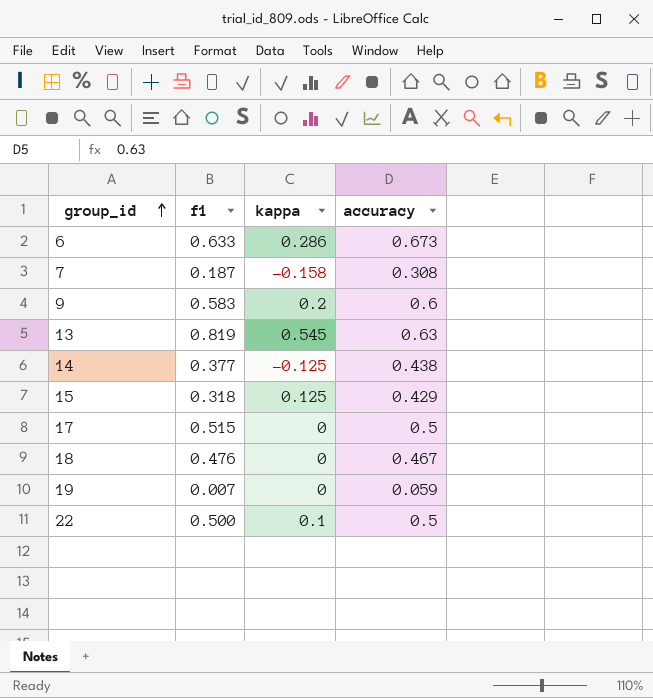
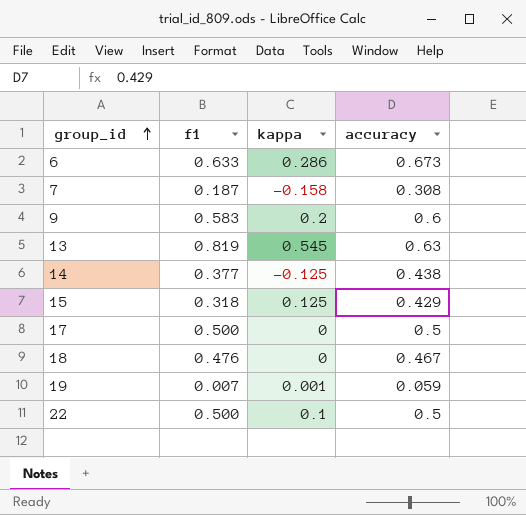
17 | f1: 0.515 -> 0.500
19 | kappa: 0 -> 0.001

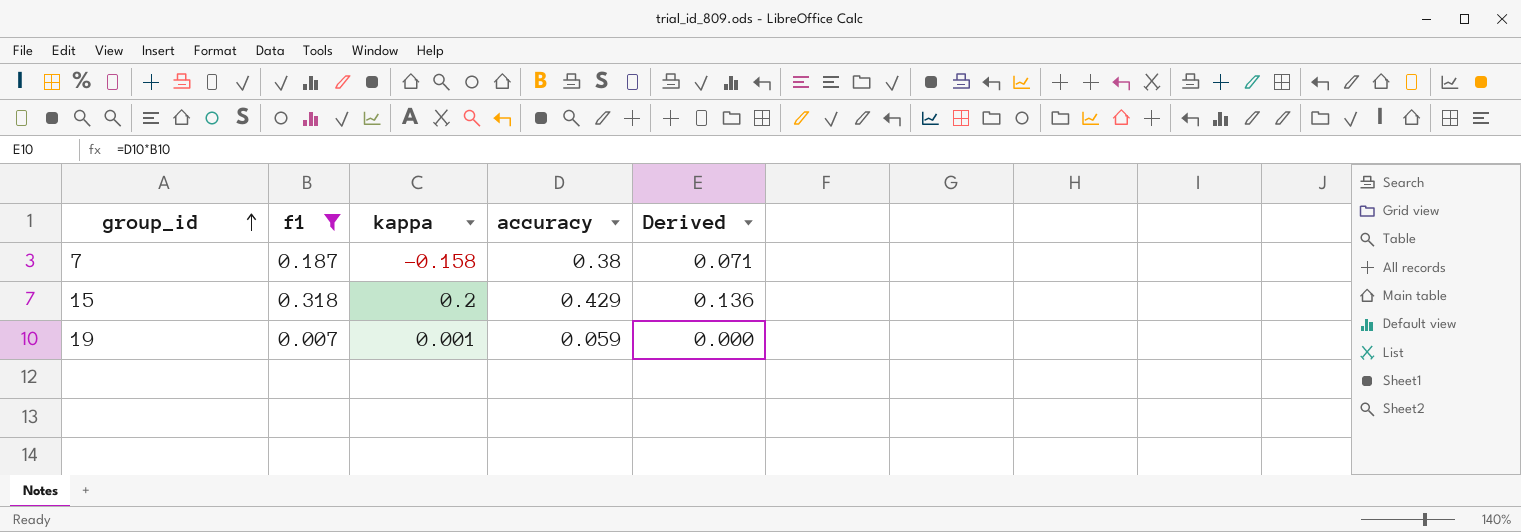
filter: none -> f1 <= 0.318
column Derived | formula: none -> [f1] * [accuracy]
7 | accuracy: 0.308 -> 0.38
15 | kappa: 0.125 -> 0.2

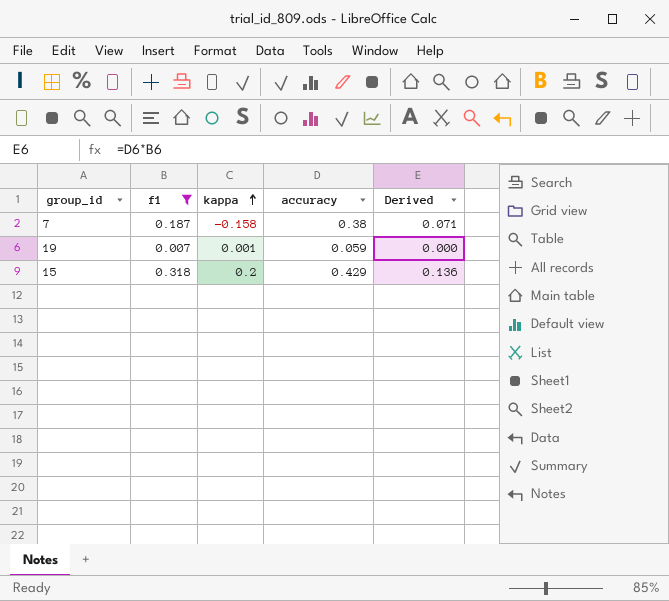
row order: group_id ascending -> kappa ascending

